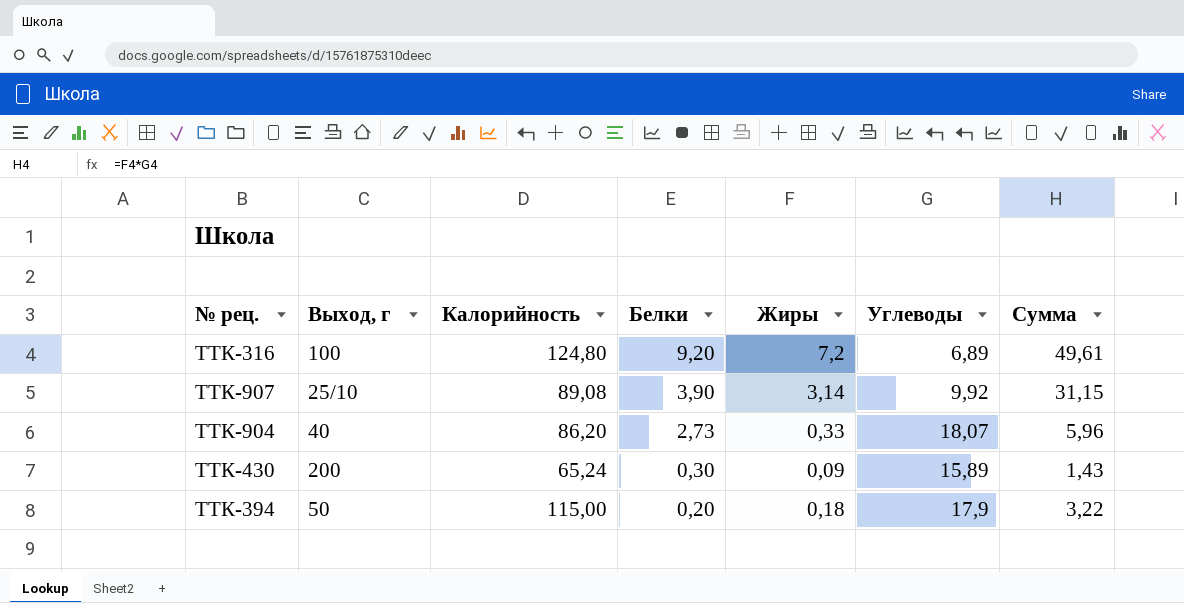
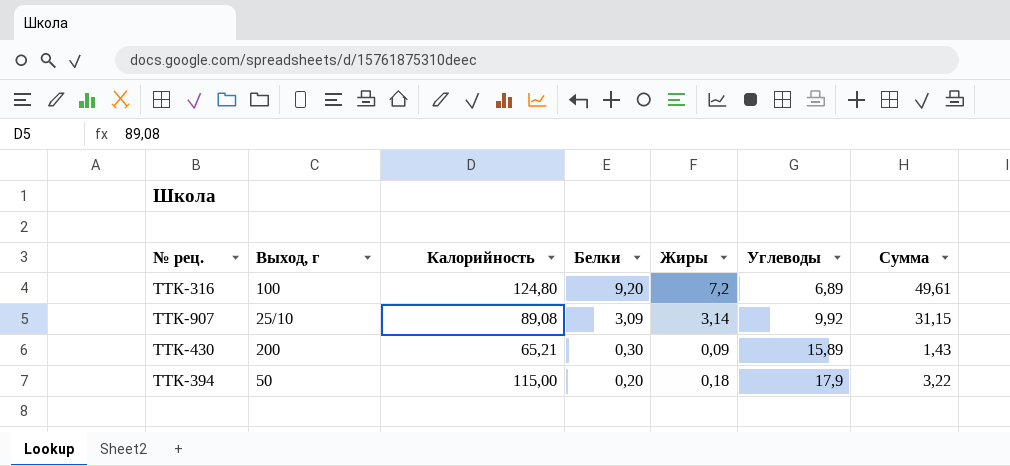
row ТТК-904: 40 | 86,20 | 2,73 | 0,33 | 18,07 | 5,96 -> none
ТТК-907 | Белки: 3,90 -> 3,09
ТТК-430 | Калорийность: 65,24 -> 65,21

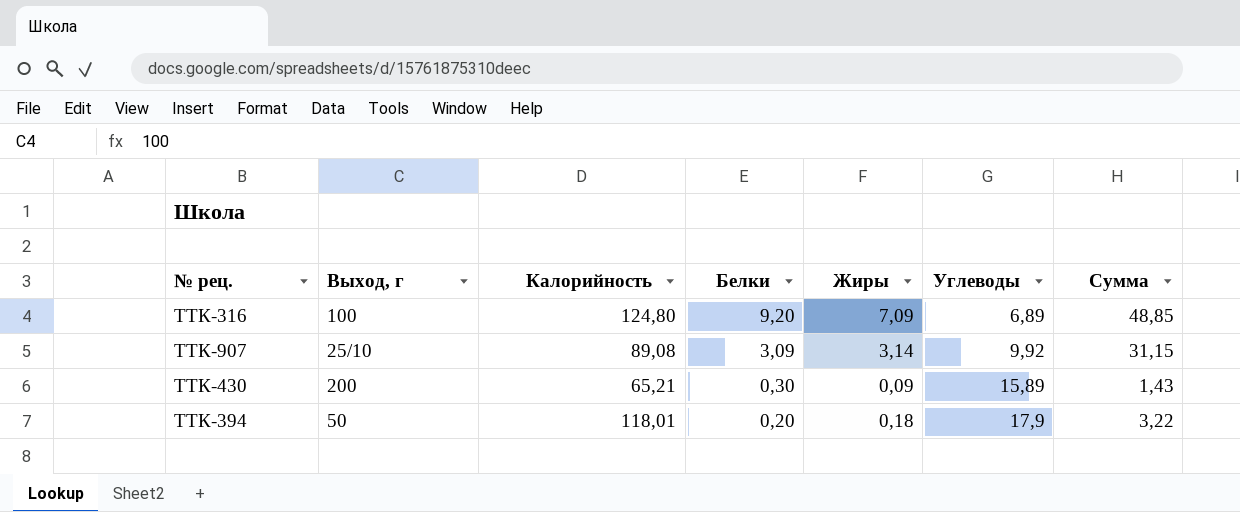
ТТК-316 | Жиры: 7,2 -> 7,09
ТТК-316 | Сумма: 49,61 -> 48,85
ТТК-394 | Калорийность: 115,00 -> 118,01

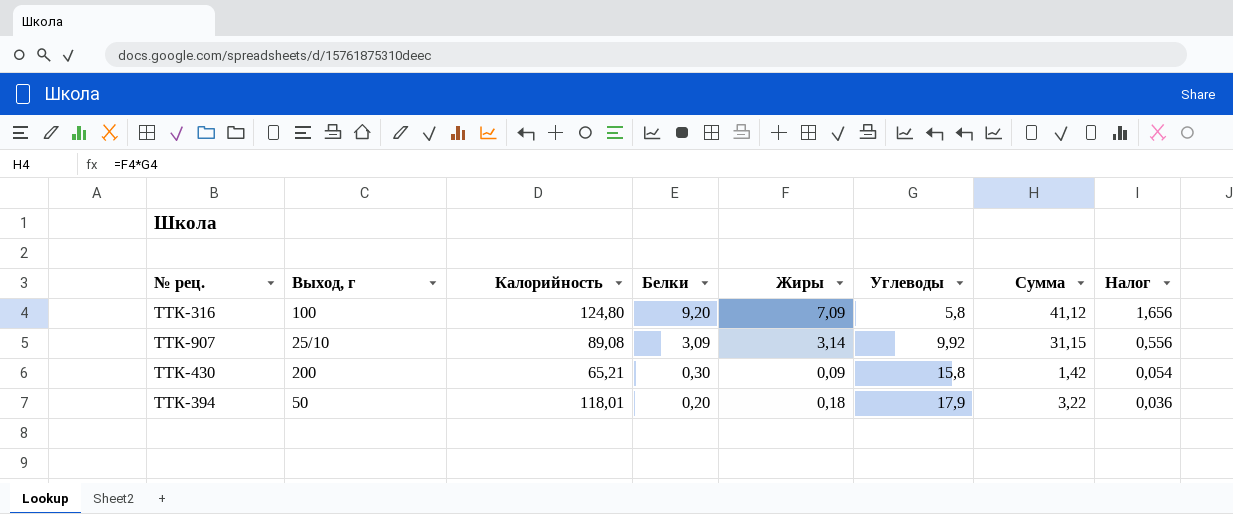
column Налог | formula: none -> [Белки] * 0,18
ТТК-316 | Углеводы: 6,89 -> 5,8
ТТК-316 | Сумма: 48,85 -> 41,12
ТТК-430 | Углеводы: 15,89 -> 15,8
ТТК-430 | Сумма: 1,43 -> 1,42

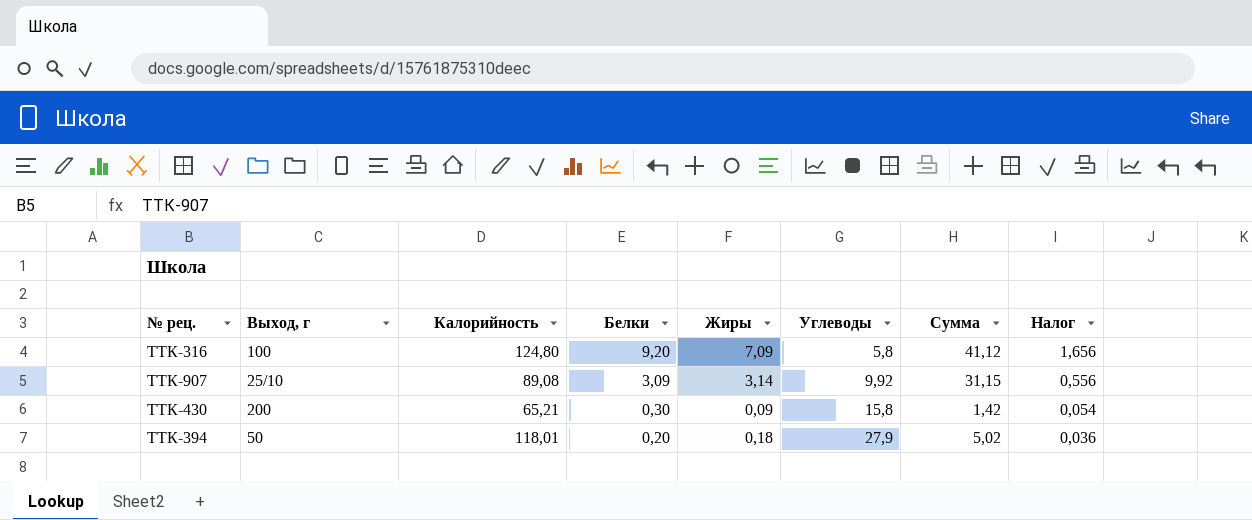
ТТК-394 | Углеводы: 17,9 -> 27,9
ТТК-394 | Сумма: 3,22 -> 5,02

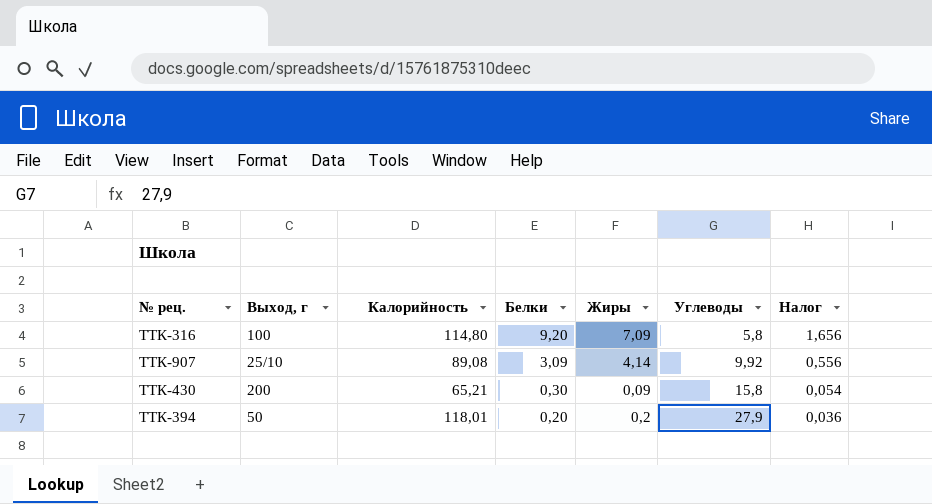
column Сумма | formula: [Жиры] * [Углеводы] -> none
ТТК-316 | Калорийность: 124,80 -> 114,80
ТТК-907 | Жиры: 3,14 -> 4,14
ТТК-394 | Жиры: 0,18 -> 0,2

